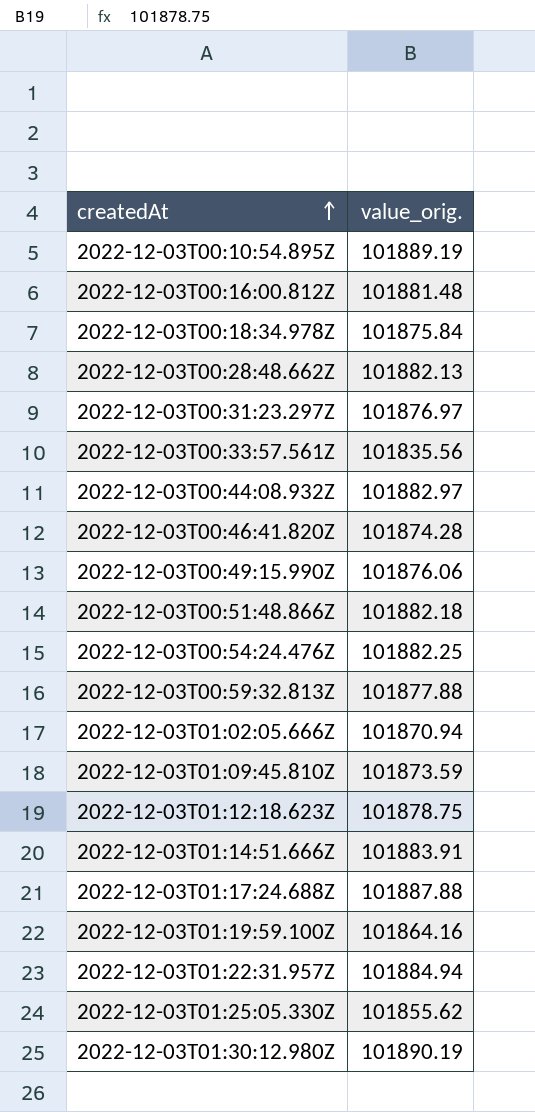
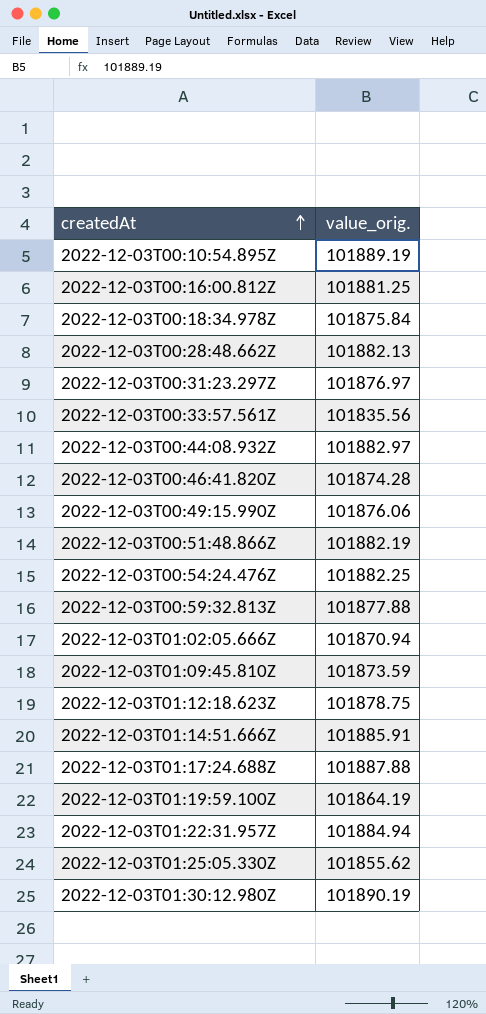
2022-12-03T00:16:00.812Z | value_orig.: 101881.48 -> 101881.25
2022-12-03T00:51:48.866Z | value_orig.: 101882.18 -> 101882.19
2022-12-03T01:14:51.666Z | value_orig.: 101883.91 -> 101885.91
2022-12-03T01:19:59.100Z | value_orig.: 101864.16 -> 101864.19

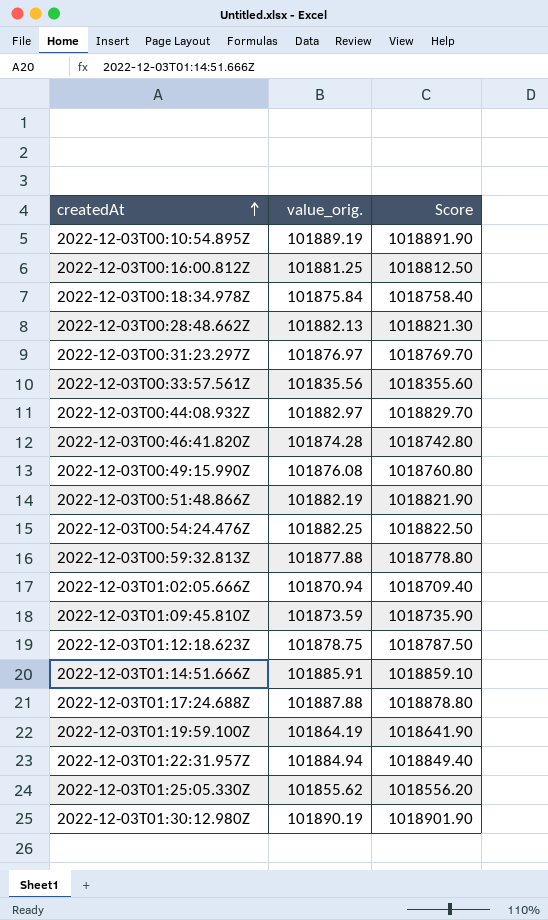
column Score | formula: none -> [value_orig.] * 10
2022-12-03T00:49:15.990Z | value_orig.: 101876.06 -> 101876.08

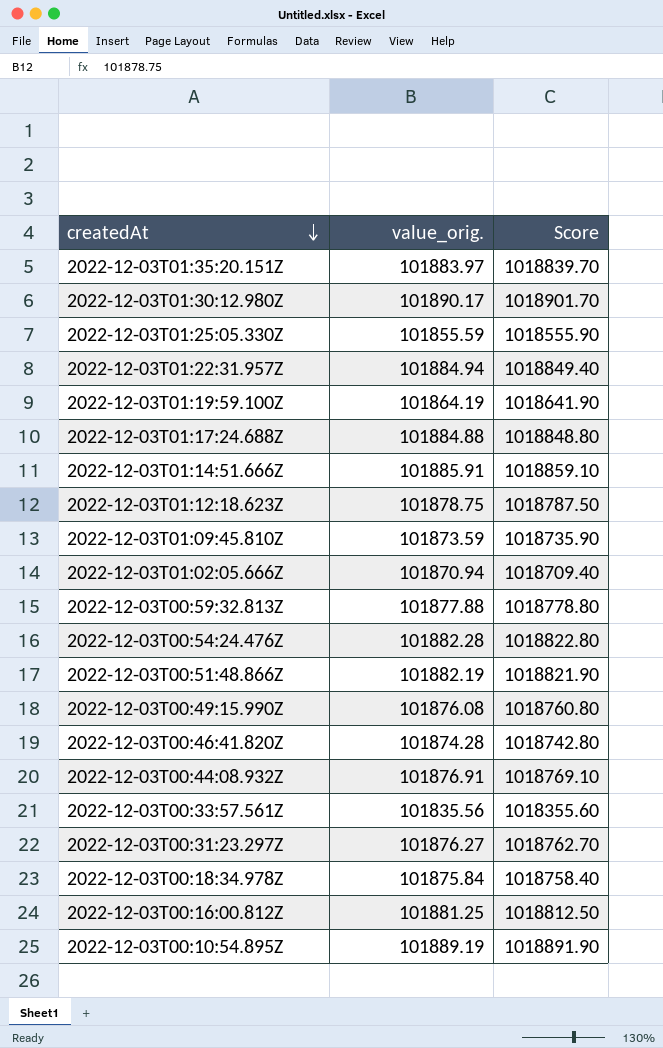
row order: createdAt ascending -> createdAt descending
row 2022-12-03T00:28:48.662Z: 101882.13 | 1018821.30 -> none
row 2022-12-03T01:35:20.151Z: none -> 101883.97 | 1018839.70
2022-12-03T01:30:12.980Z | value_orig.: 101890.19 -> 101890.17
2022-12-03T01:30:12.980Z | Score: 1018901.90 -> 1018901.70
2022-12-03T01:25:05.330Z | value_orig.: 101855.62 -> 101855.59
2022-12-03T01:25:05.330Z | Score: 1018556.20 -> 1018555.90
2022-12-03T01:17:24.688Z | value_orig.: 101887.88 -> 101884.88
2022-12-03T01:17:24.688Z | Score: 1018878.80 -> 1018848.80
2022-12-03T00:54:24.476Z | value_orig.: 101882.25 -> 101882.28
2022-12-03T00:54:24.476Z | Score: 1018822.50 -> 1018822.80
2022-12-03T00:44:08.932Z | value_orig.: 101882.97 -> 101876.91
2022-12-03T00:44:08.932Z | Score: 1018829.70 -> 1018769.10
2022-12-03T00:31:23.297Z | value_orig.: 101876.97 -> 101876.27
2022-12-03T00:31:23.297Z | Score: 1018769.70 -> 1018762.70

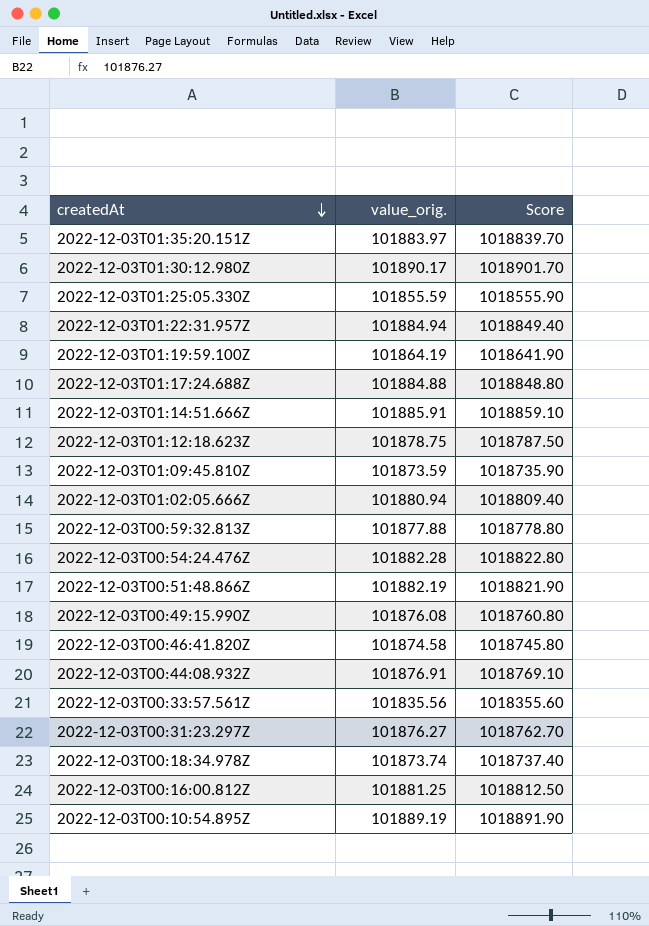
2022-12-03T01:02:05.666Z | value_orig.: 101870.94 -> 101880.94
2022-12-03T01:02:05.666Z | Score: 1018709.40 -> 1018809.40
2022-12-03T00:46:41.820Z | value_orig.: 101874.28 -> 101874.58
2022-12-03T00:46:41.820Z | Score: 1018742.80 -> 1018745.80
2022-12-03T00:18:34.978Z | value_orig.: 101875.84 -> 101873.74
2022-12-03T00:18:34.978Z | Score: 1018758.40 -> 1018737.40

